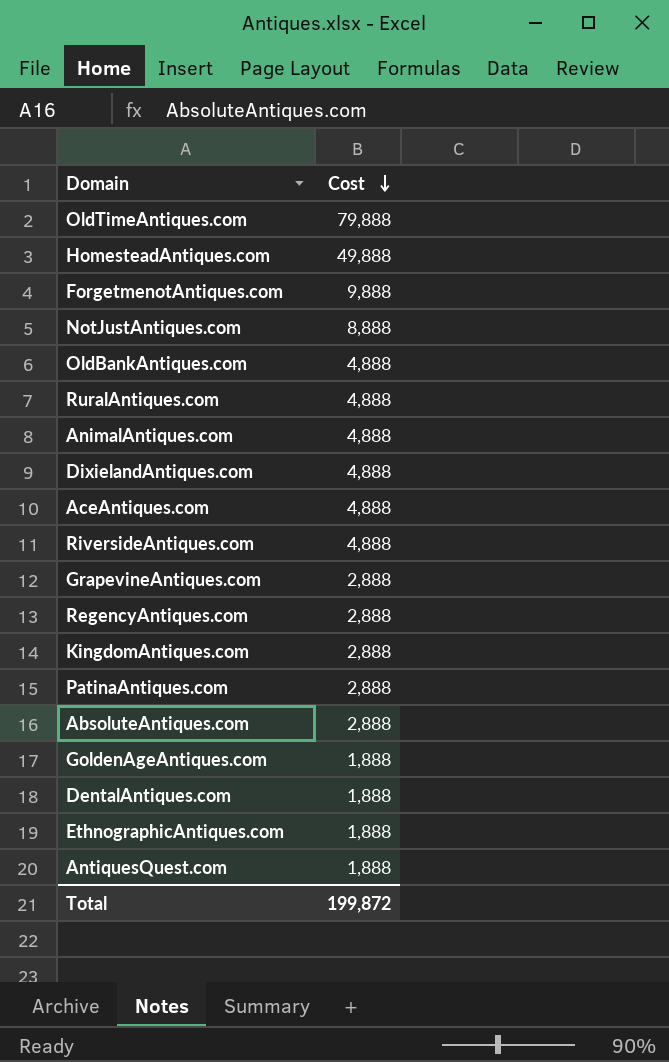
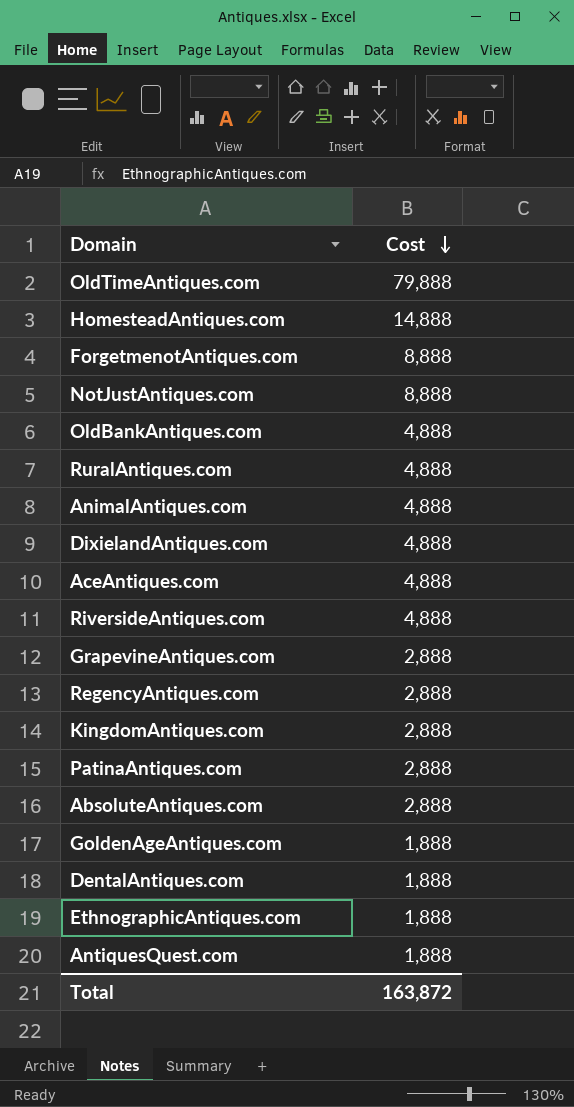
HomesteadAntiques.com | Cost: 49,888 -> 14,888
ForgetmenotAntiques.com | Cost: 9,888 -> 8,888
Total | Cost: 199,872 -> 163,872

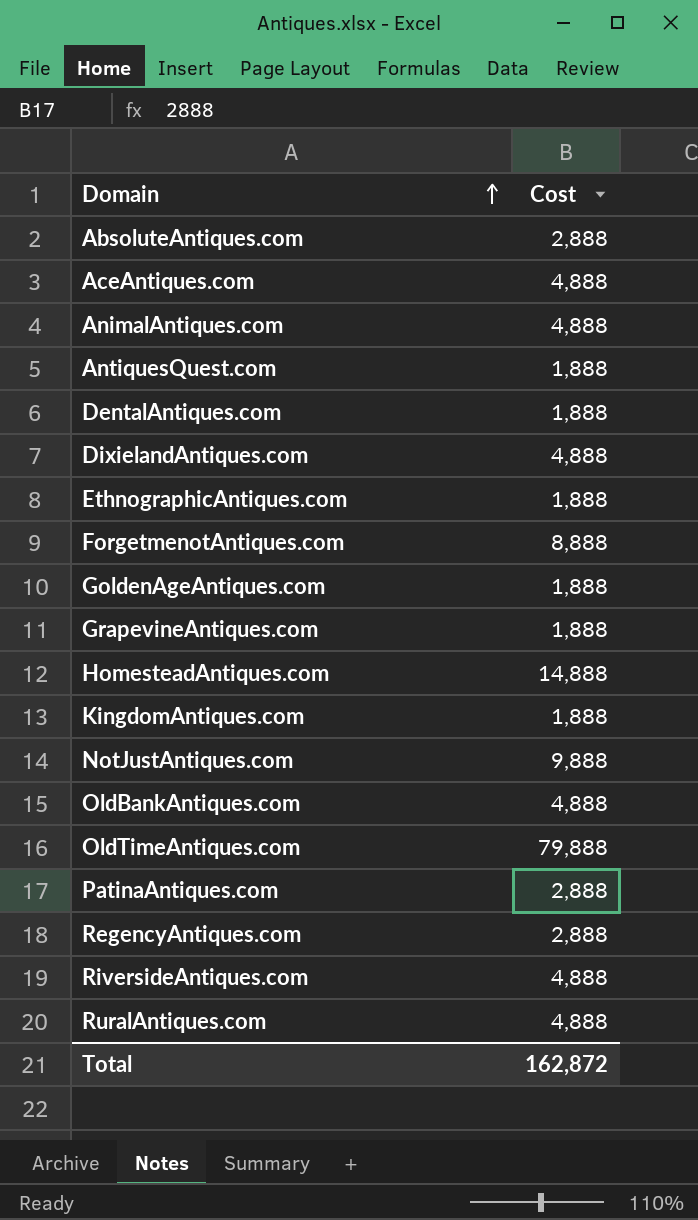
row order: Cost descending -> Domain ascending
GrapevineAntiques.com | Cost: 2,888 -> 1,888
KingdomAntiques.com | Cost: 2,888 -> 1,888
NotJustAntiques.com | Cost: 8,888 -> 9,888
Total | Cost: 163,872 -> 162,872

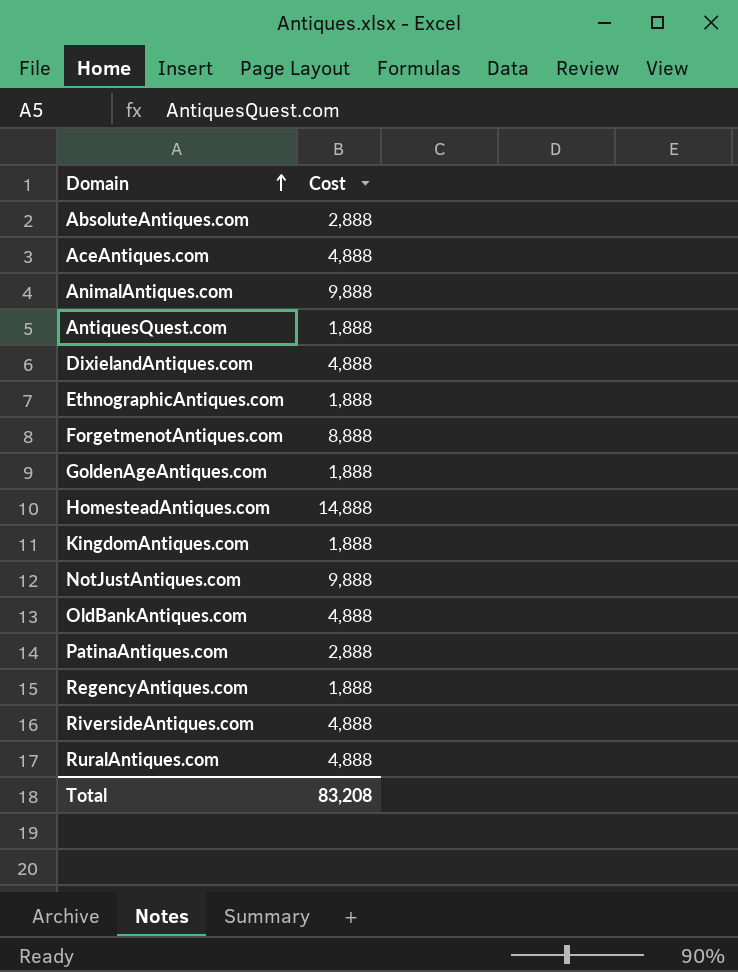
row DentalAntiques.com: 1,888 -> none
row GrapevineAntiques.com: 1,888 -> none
row OldTimeAntiques.com: 79,888 -> none
AnimalAntiques.com | Cost: 4,888 -> 9,888
RegencyAntiques.com | Cost: 2,888 -> 1,888
Total | Cost: 162,872 -> 83,208

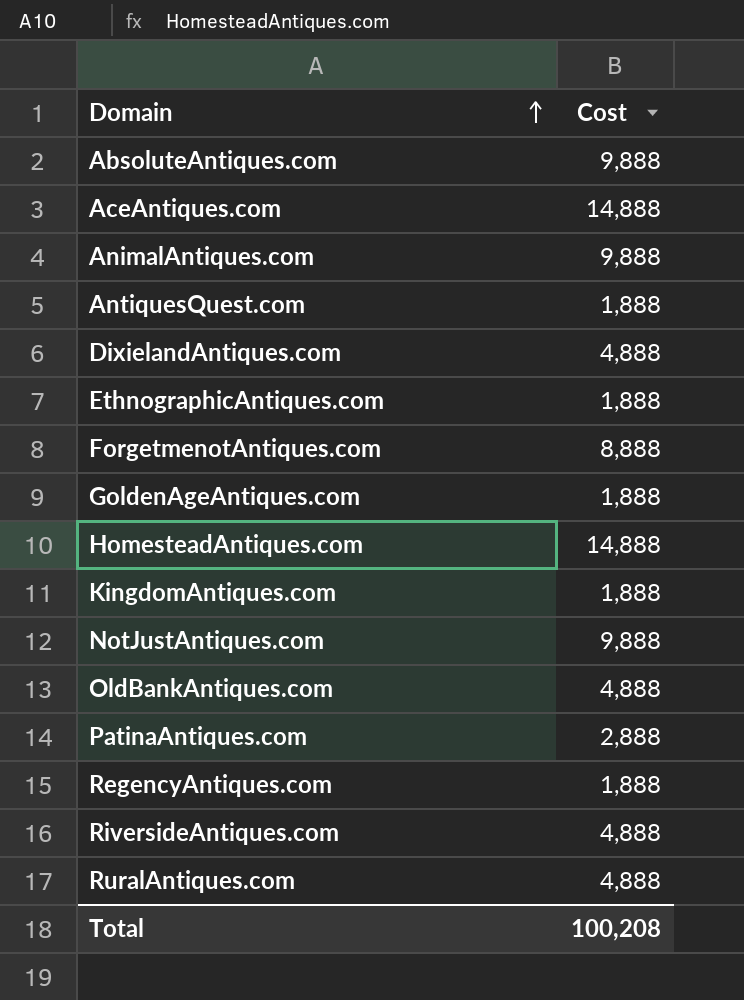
AbsoluteAntiques.com | Cost: 2,888 -> 9,888
AceAntiques.com | Cost: 4,888 -> 14,888
Total | Cost: 83,208 -> 100,208

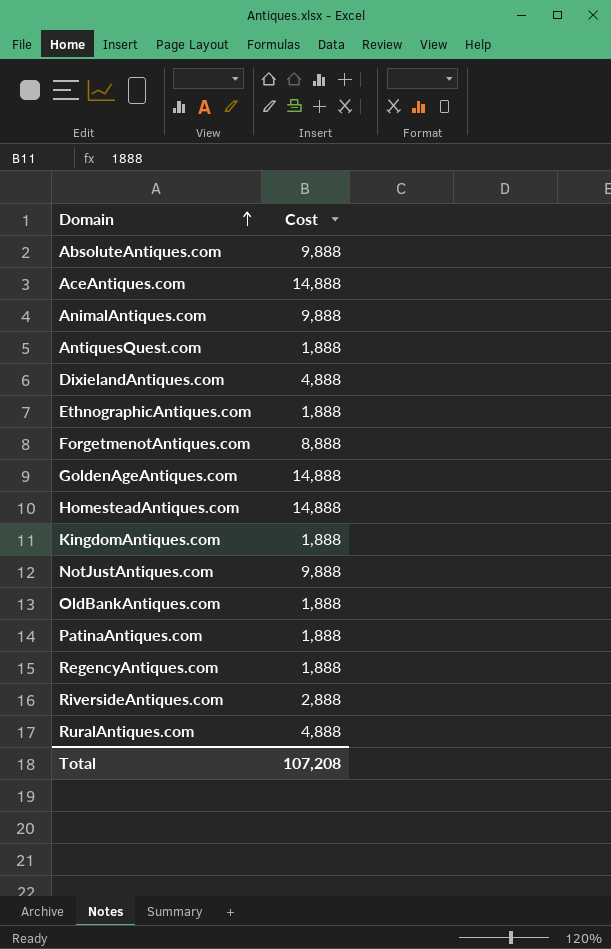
GoldenAgeAntiques.com | Cost: 1,888 -> 14,888
OldBankAntiques.com | Cost: 4,888 -> 1,888
PatinaAntiques.com | Cost: 2,888 -> 1,888
RiversideAntiques.com | Cost: 4,888 -> 2,888
Total | Cost: 100,208 -> 107,208

